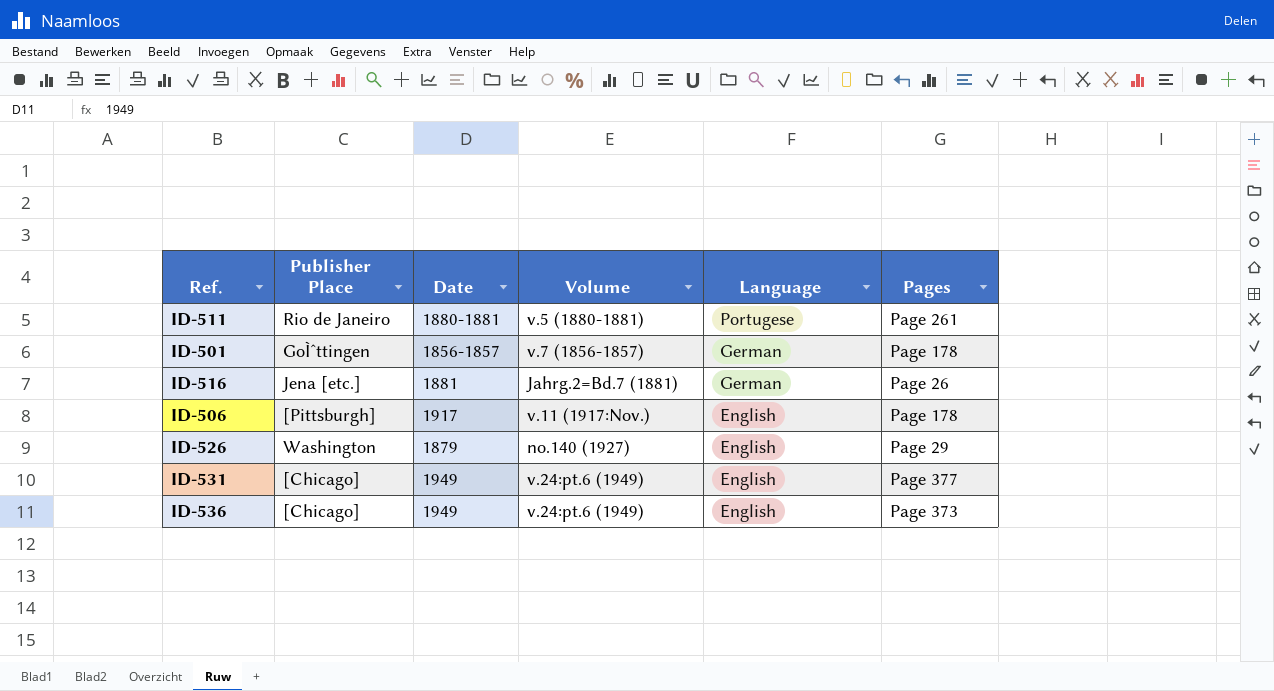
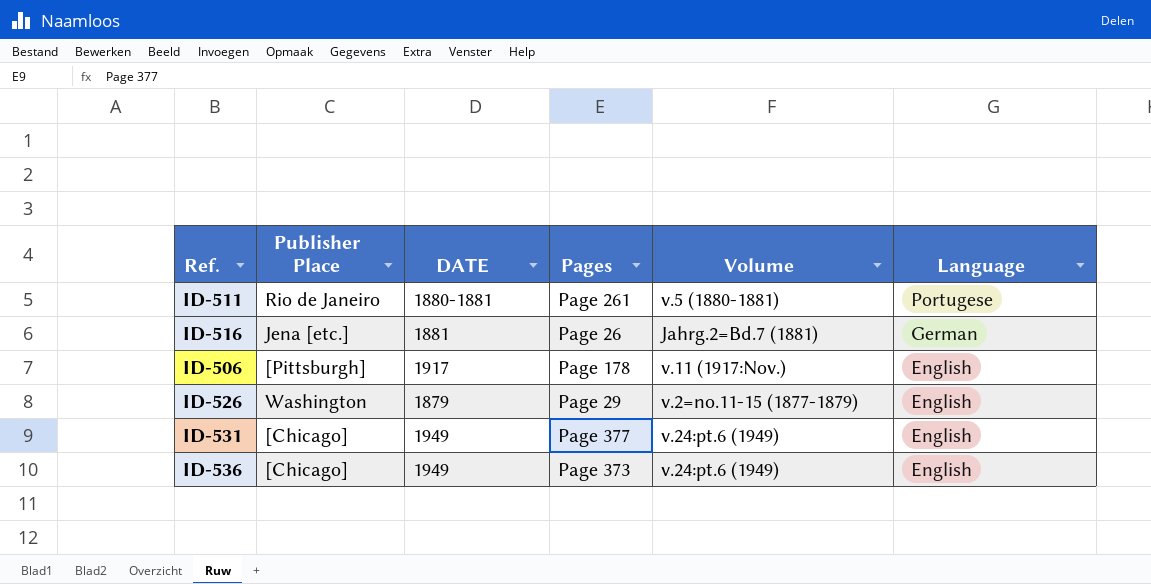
column name: Date -> DATE
column Pages | position: 6 -> 4
row ID-501: GoÌˆttingen | 1856-1857 | v.7 (1856-1857) | German | Page 178 -> none
ID-526 | Volume: no.140 (1927) -> v.2=no.11-15 (1877-1879)

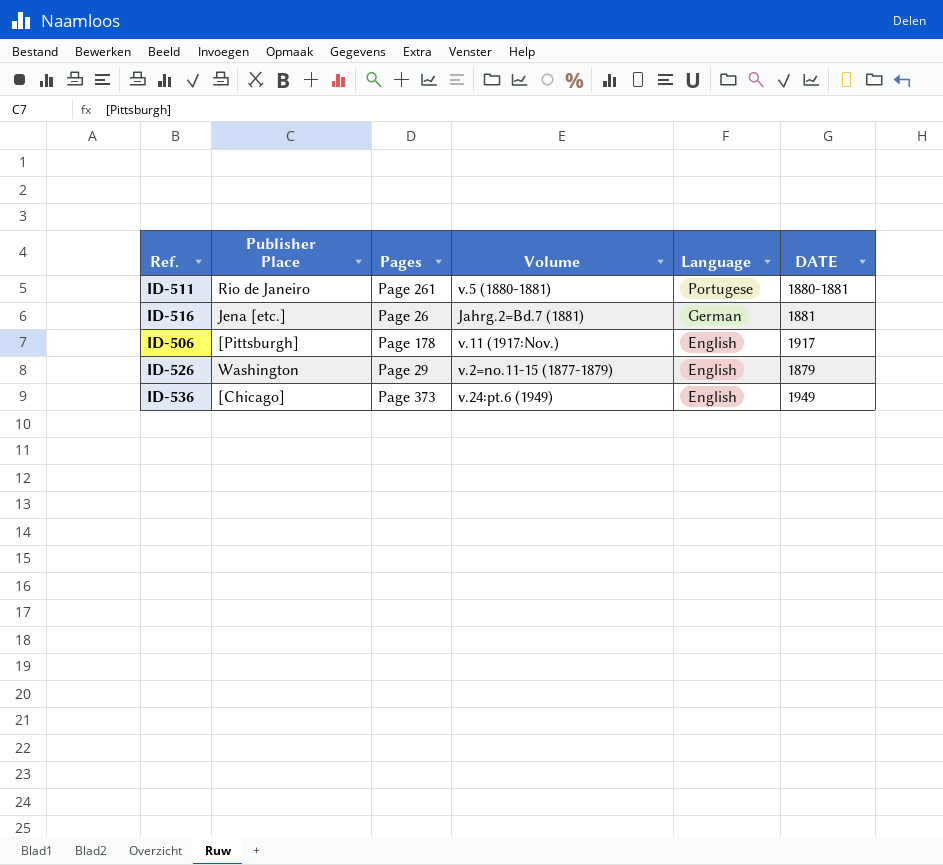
column DATE | position: 3 -> 6
row ID-531: [Chicago] | 1949 | Page 377 | v.24:pt.6 (1949) | English -> none

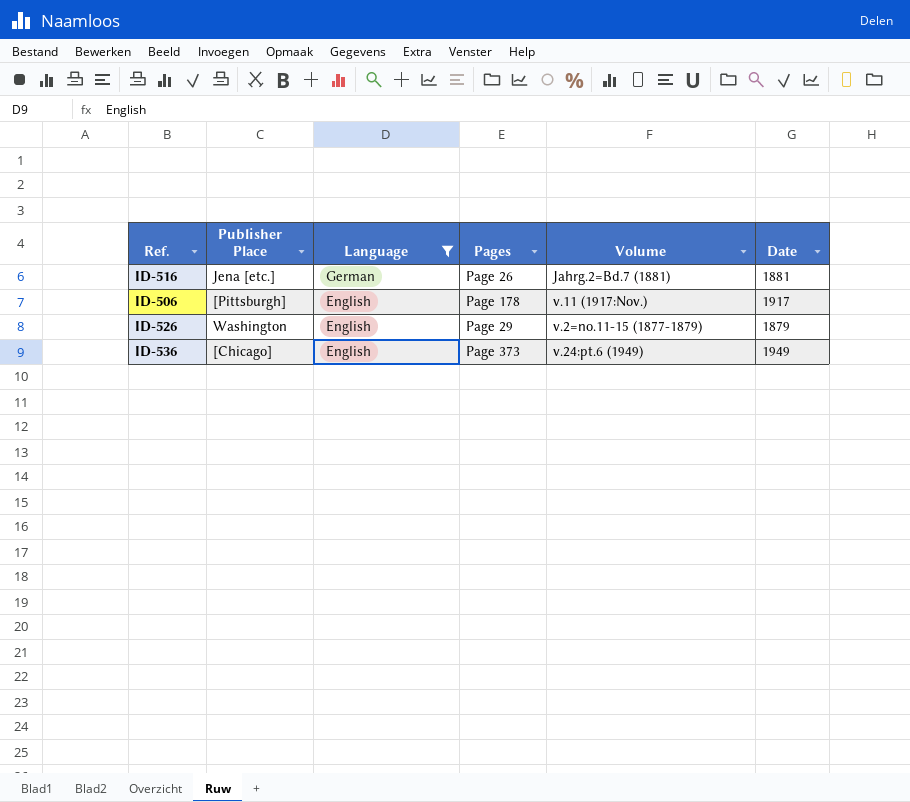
filter: none -> Language != Portugese
column Language | position: 5 -> 3
column name: DATE -> Date

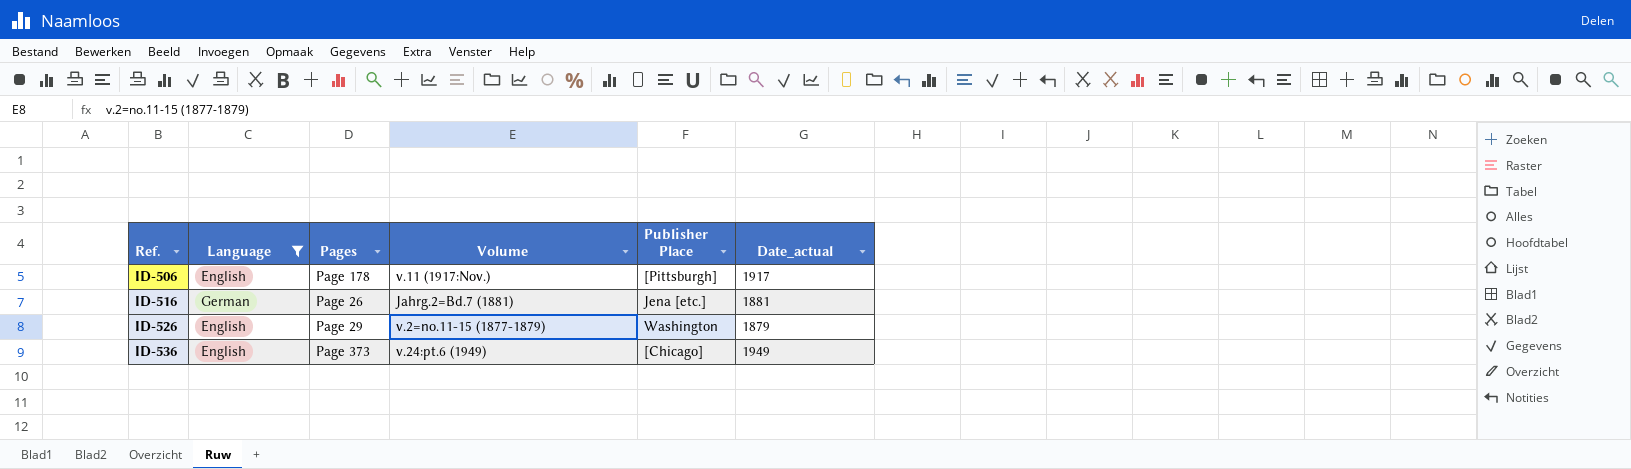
row order: Language descending -> Ref. ascending
column Publisher Place | position: 2 -> 5
column name: Date -> Date_actual

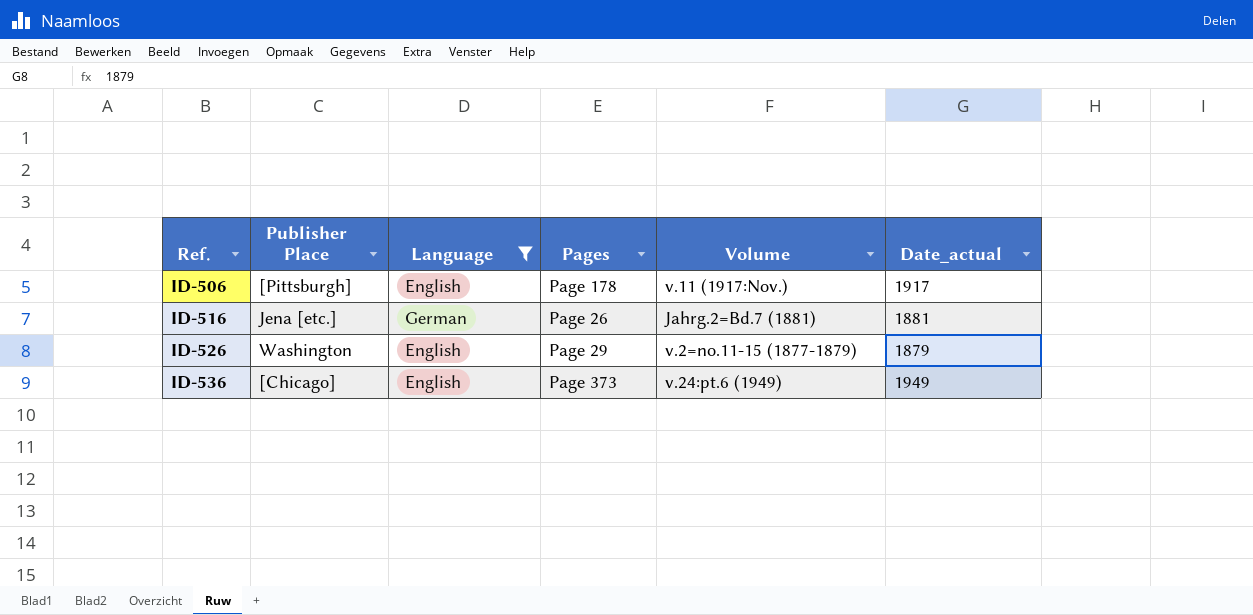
column Publisher Place | position: 5 -> 2

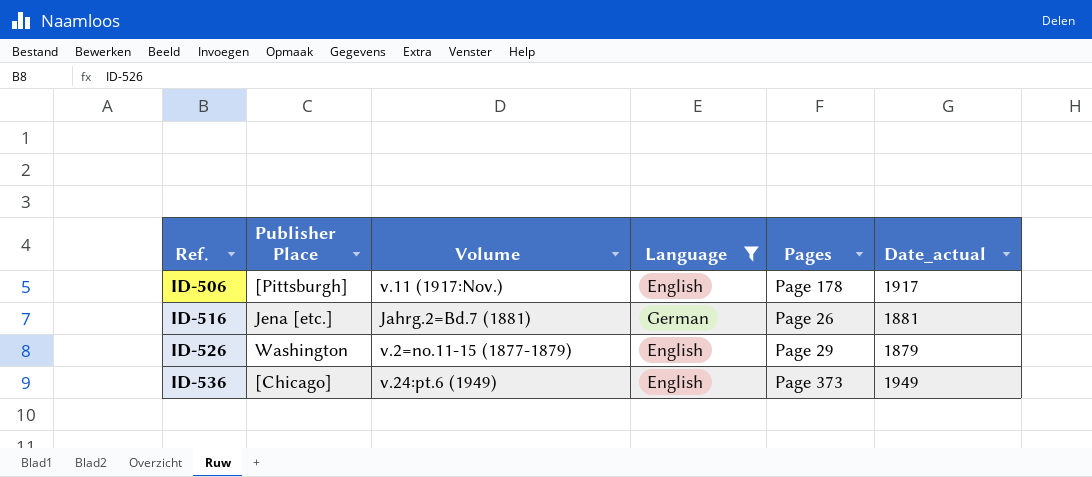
column Volume | position: 5 -> 3

